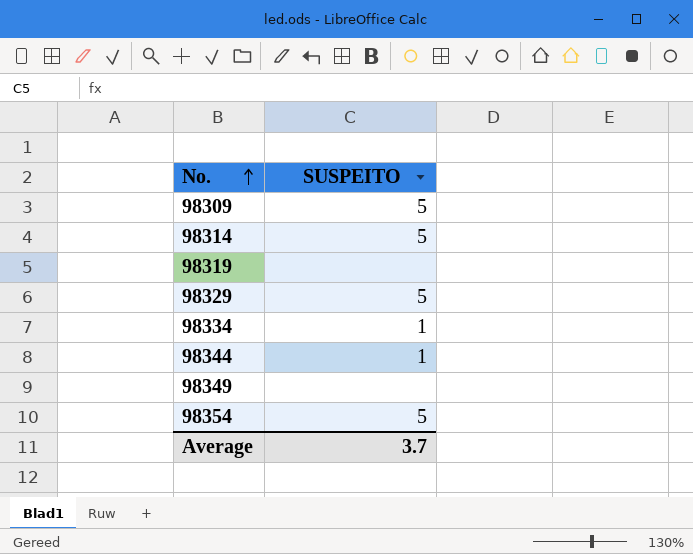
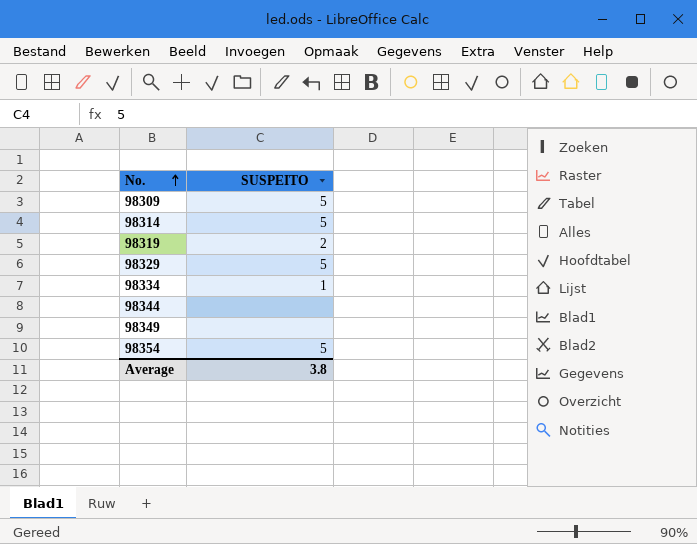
98319 | SUSPEITO: none -> 2
98344 | SUSPEITO: 1 -> none
Average | SUSPEITO: 3.7 -> 3.8

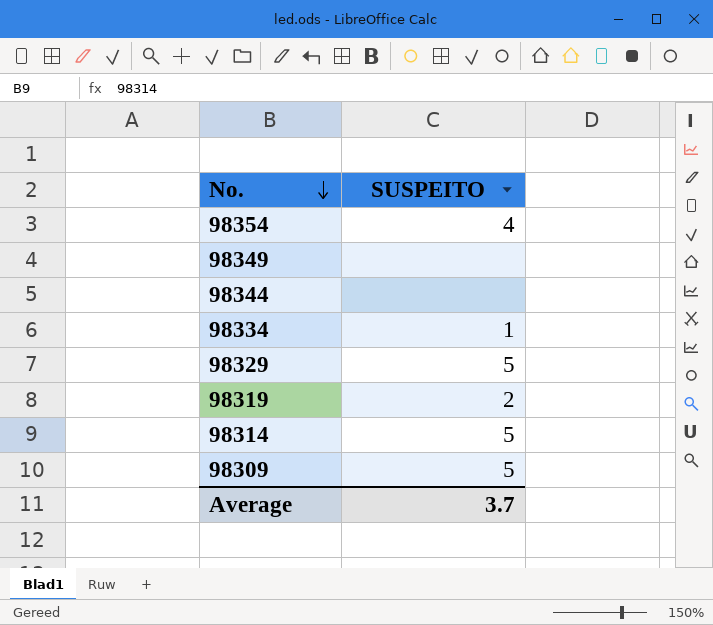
row order: No. ascending -> No. descending
98354 | SUSPEITO: 5 -> 4
Average | SUSPEITO: 3.8 -> 3.7

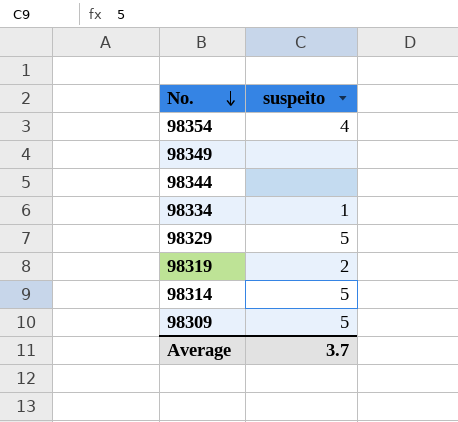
column name: SUSPEITO -> suspeito

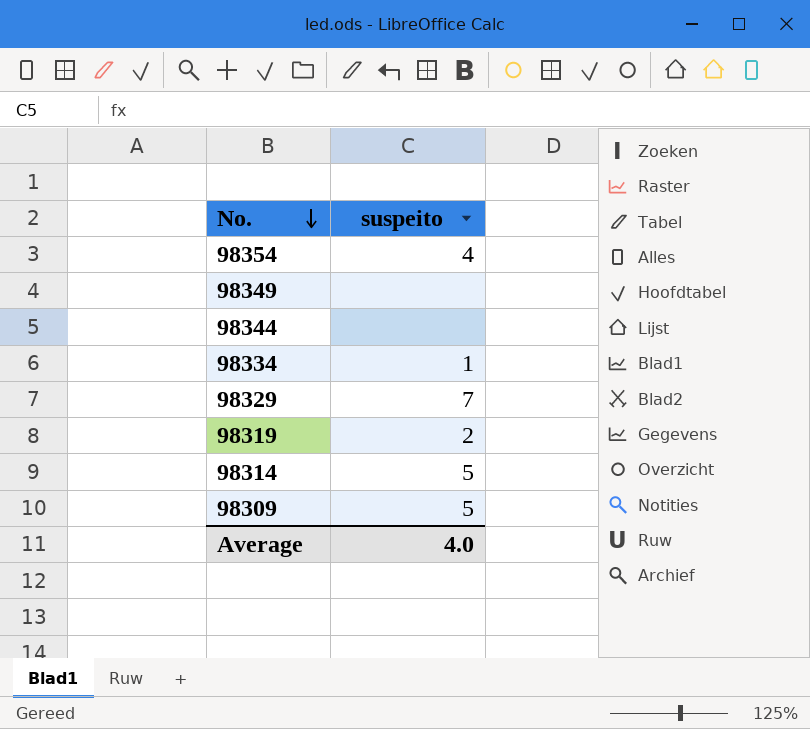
98329 | suspeito: 5 -> 7
Average | suspeito: 3.7 -> 4.0

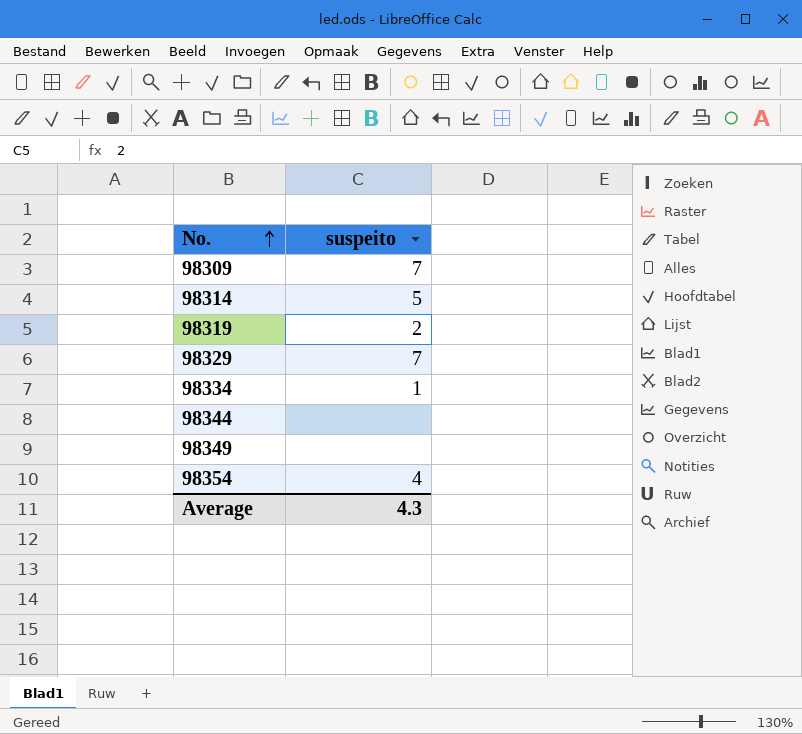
row order: No. descending -> No. ascending
98309 | suspeito: 5 -> 7
Average | suspeito: 4.0 -> 4.3

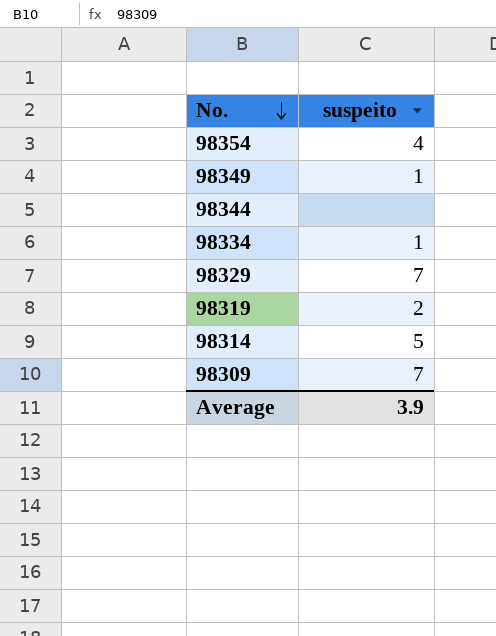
row order: No. ascending -> No. descending
98349 | suspeito: none -> 1
Average | suspeito: 4.3 -> 3.9

